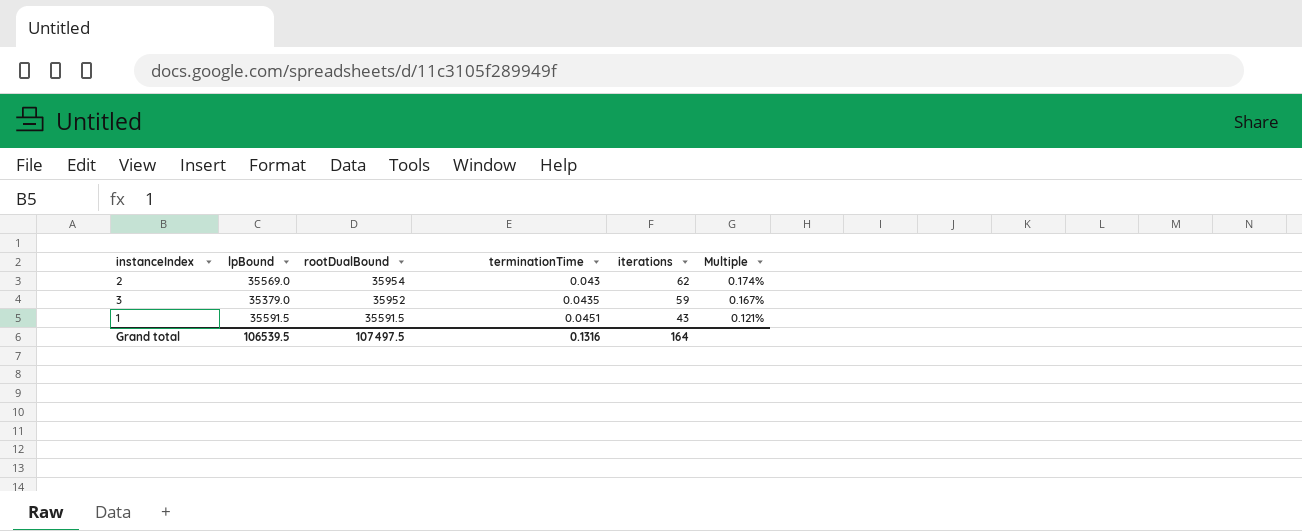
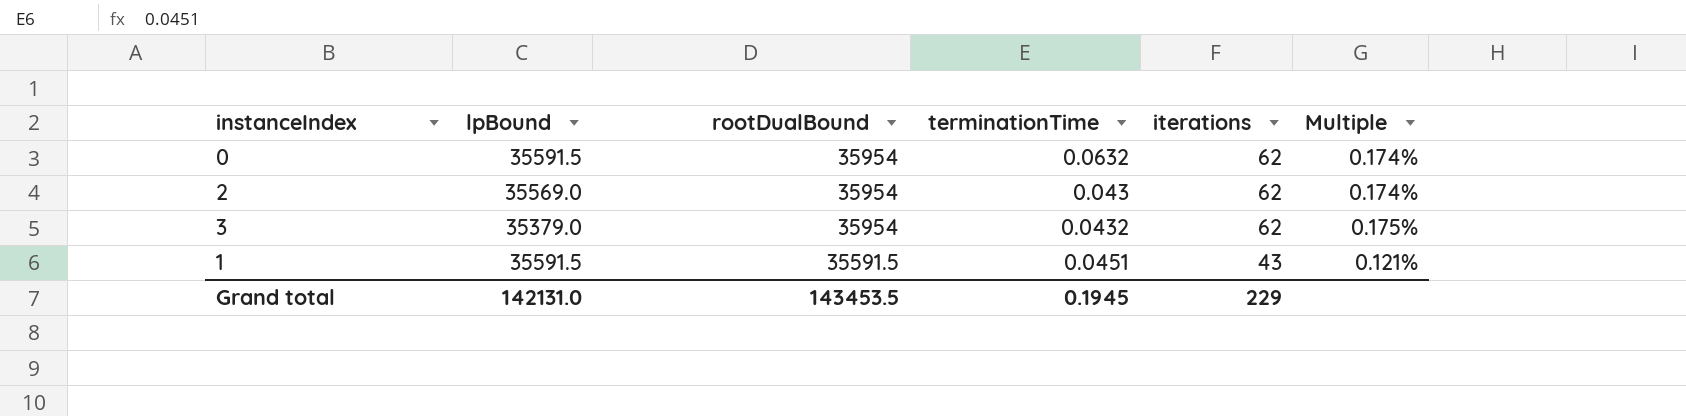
row 0: none -> 35591.5 | 35954 | 0.0632 | 62 | 0.174%
3 | rootDualBound: 35952 -> 35954
3 | terminationTime: 0.0435 -> 0.0432
3 | iterations: 59 -> 62
3 | Multiple: 0.167% -> 0.175%
Grand total | lpBound: 106539.5 -> 142131.0
Grand total | rootDualBound: 107497.5 -> 143453.5
Grand total | terminationTime: 0.1316 -> 0.1945
Grand total | iterations: 164 -> 229

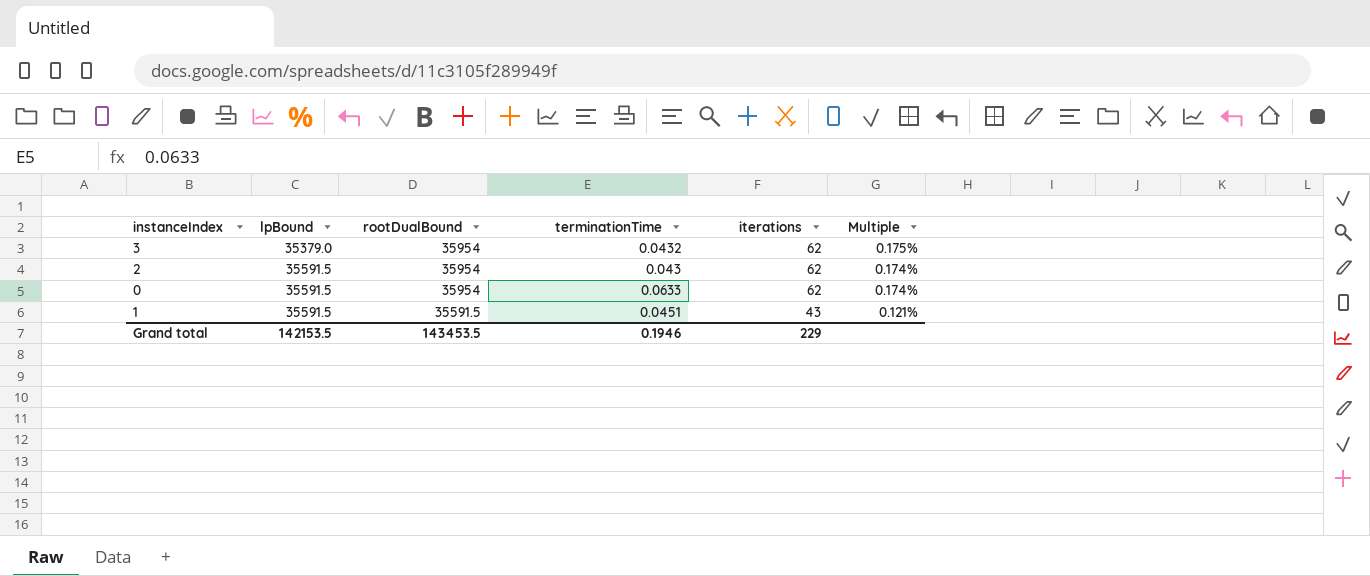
row order: rootDualBound descending -> lpBound ascending
2 | lpBound: 35569.0 -> 35591.5
0 | terminationTime: 0.0632 -> 0.0633
Grand total | lpBound: 142131.0 -> 142153.5
Grand total | terminationTime: 0.1945 -> 0.1946

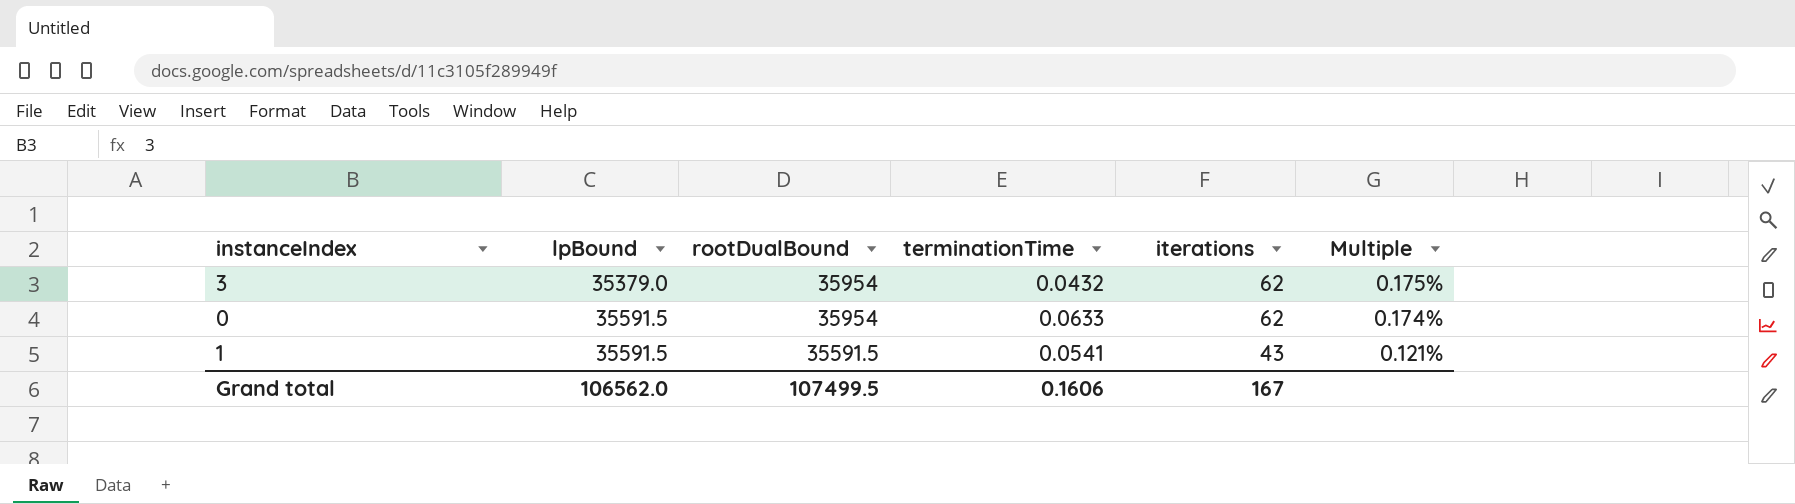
row 2: 35591.5 | 35954 | 0.043 | 62 | 0.174% -> none
1 | terminationTime: 0.0451 -> 0.0541
Grand total | lpBound: 142153.5 -> 106562.0
Grand total | rootDualBound: 143453.5 -> 107499.5
Grand total | terminationTime: 0.1946 -> 0.1606
Grand total | iterations: 229 -> 167

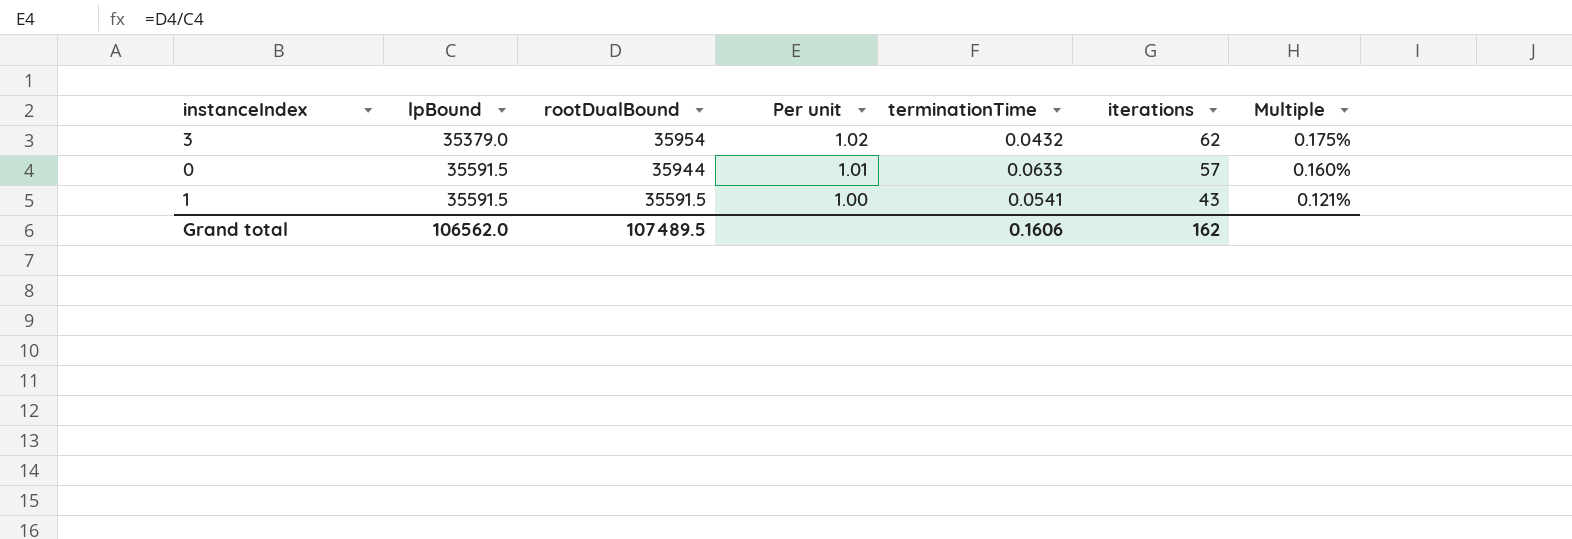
column Per unit | formula: none -> [rootDualBound] / [lpBound]
0 | rootDualBound: 35954 -> 35944
0 | iterations: 62 -> 57
0 | Multiple: 0.174% -> 0.160%
Grand total | rootDualBound: 107499.5 -> 107489.5
Grand total | iterations: 167 -> 162

